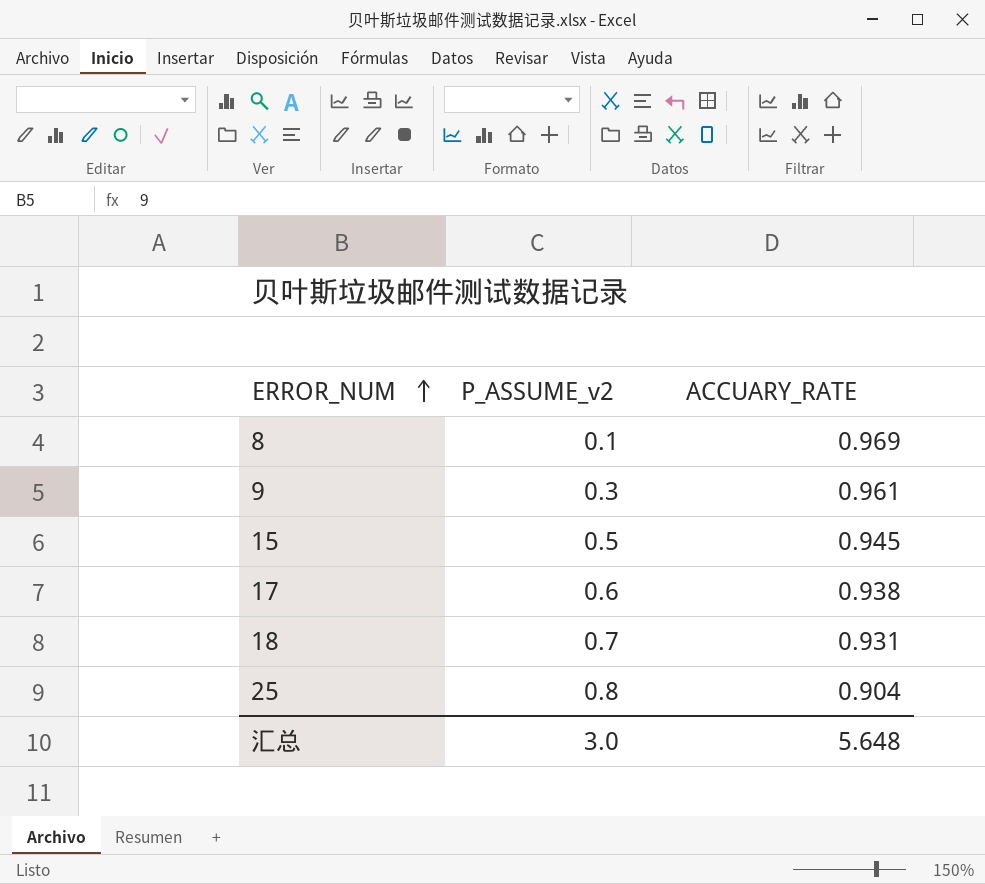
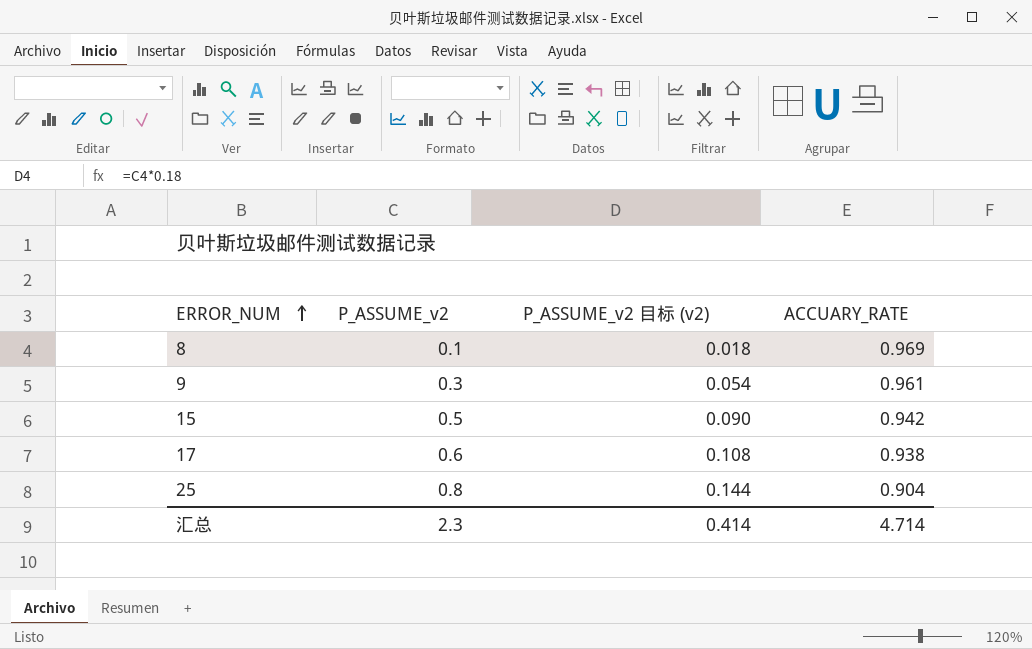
column P_ASSUME_v2 目标 (v2) | formula: none -> [P_ASSUME_v2] * 0.18
row 18: 0.7 | 0.931 -> none
15 | ACCUARY_RATE: 0.945 -> 0.942
汇总 | P_ASSUME_v2: 3.0 -> 2.3
汇总 | ACCUARY_RATE: 5.648 -> 4.714

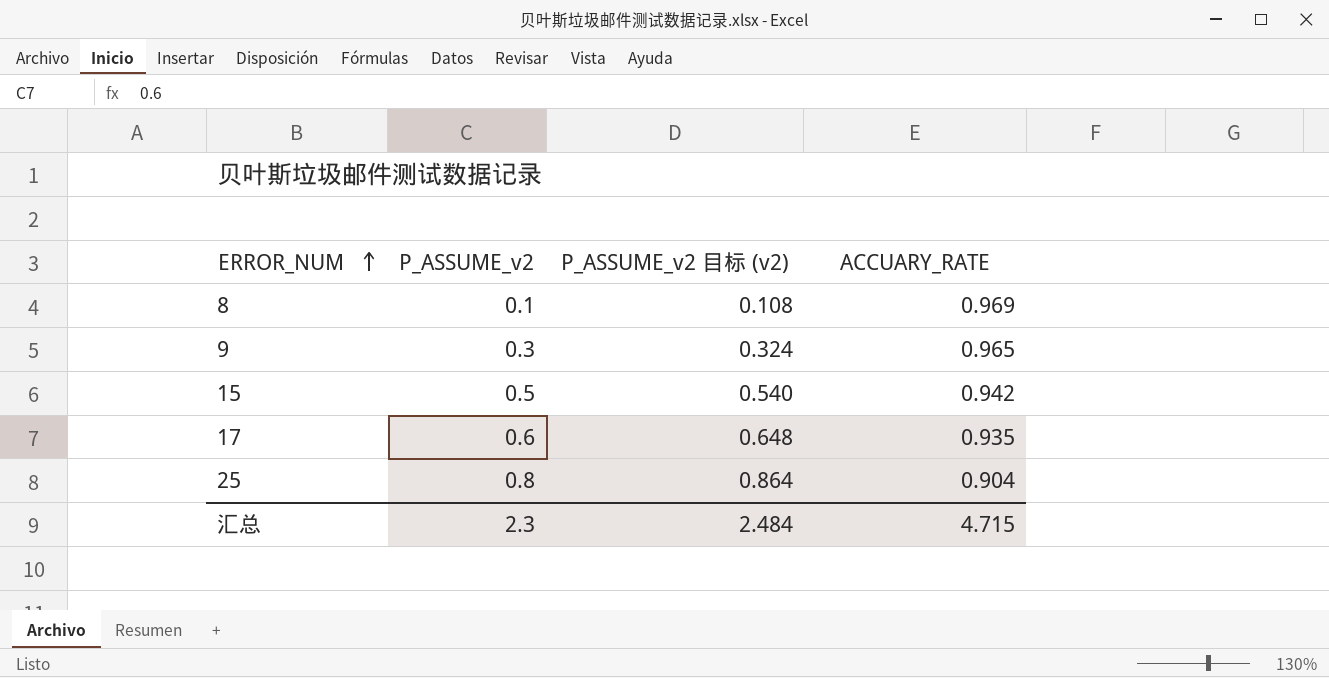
column P_ASSUME_v2 目标 (v2) | formula: [P_ASSUME_v2] * 0.18 -> [P_ASSUME_v2] * 1.08
9 | ACCUARY_RATE: 0.961 -> 0.965
17 | ACCUARY_RATE: 0.938 -> 0.935
汇总 | P_ASSUME_v2 目标 (v2): 0.414 -> 2.484
汇总 | ACCUARY_RATE: 4.714 -> 4.715

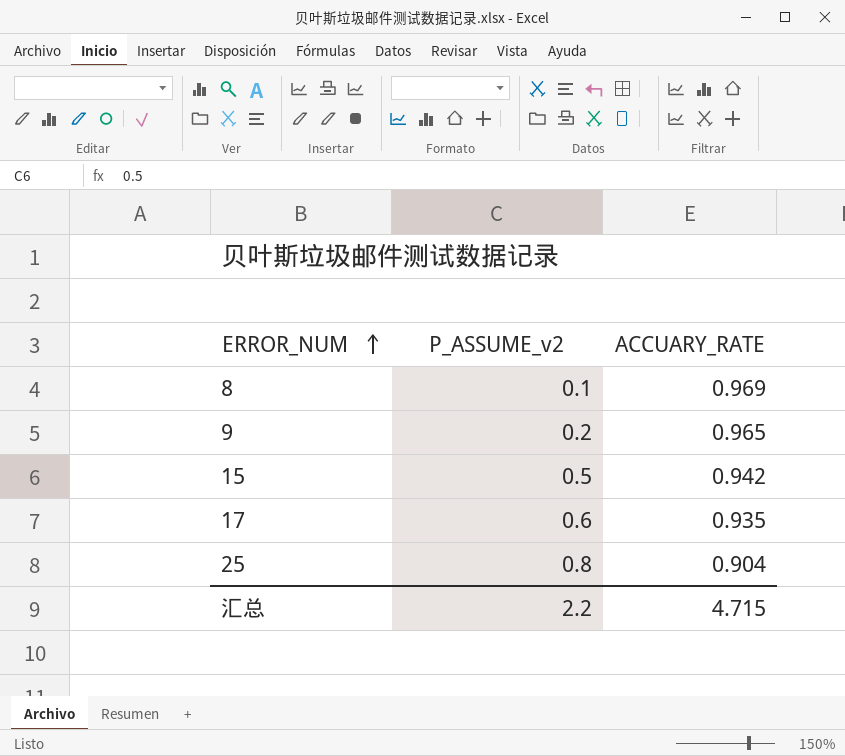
column P_ASSUME_v2 目标 (v2) | formula: [P_ASSUME_v2] * 1.08 -> none
9 | P_ASSUME_v2: 0.3 -> 0.2
汇总 | P_ASSUME_v2: 2.3 -> 2.2

